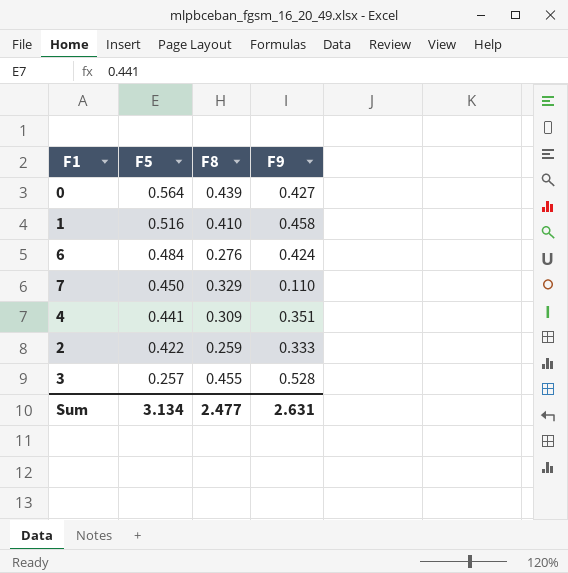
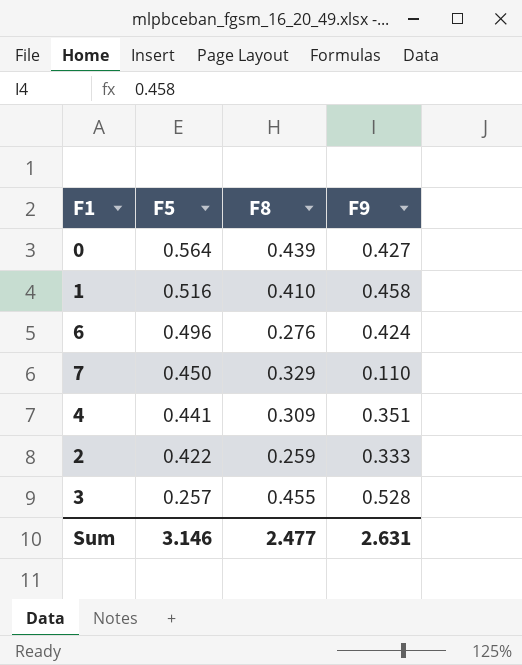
6 | F5: 0.484 -> 0.496
Sum | F5: 3.134 -> 3.146

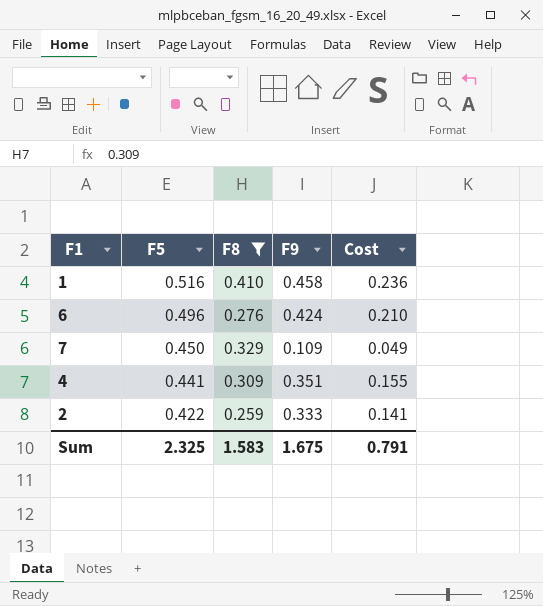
filter: none -> F8 <= 0.410
column Cost | formula: none -> [F5] * [F9]
7 | F9: 0.110 -> 0.109
Sum | F5: 3.146 -> 2.325
Sum | F8: 2.477 -> 1.583
Sum | F9: 2.631 -> 1.675

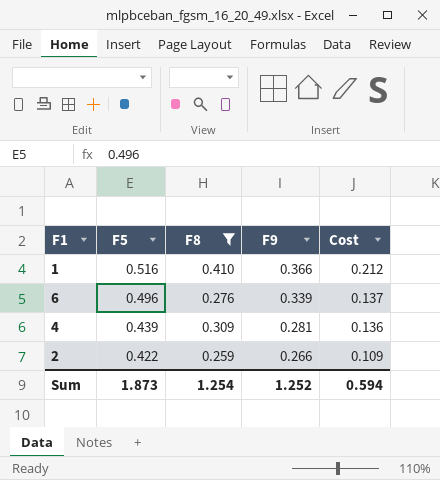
column Cost | formula: [F5] * [F9] -> [F5] * [F8]
row 7: 0.450 | 0.329 | 0.109 | 0.049 -> none
1 | F9: 0.458 -> 0.366
6 | F9: 0.424 -> 0.339
4 | F5: 0.441 -> 0.439
4 | F9: 0.351 -> 0.281
2 | F9: 0.333 -> 0.266
Sum | F5: 2.325 -> 1.873
Sum | F8: 1.583 -> 1.254
Sum | F9: 1.675 -> 1.252
Sum | Cost: 0.791 -> 0.594

